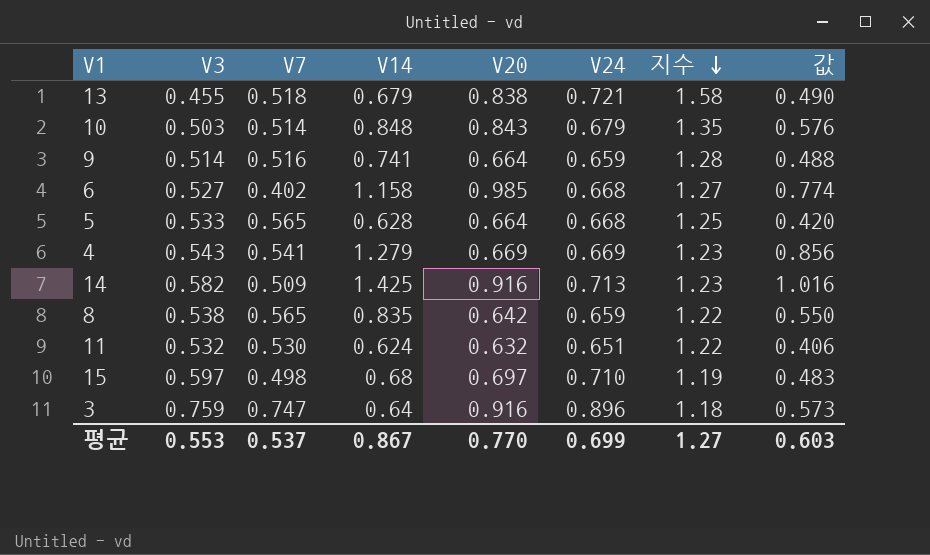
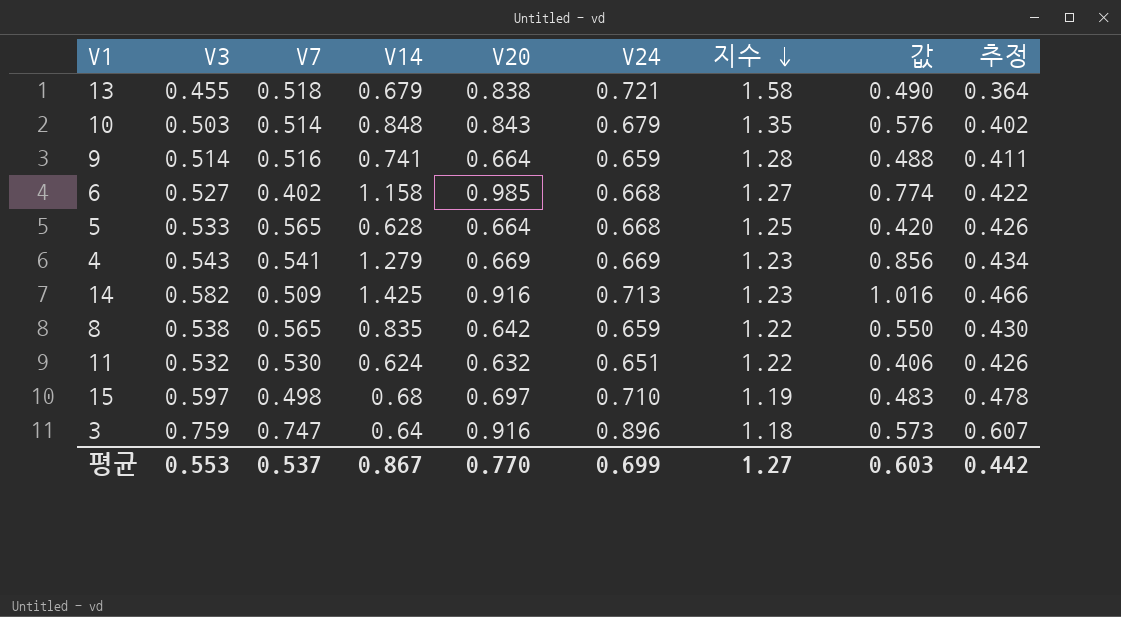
column 추정 | formula: none -> [V3] * 0.8

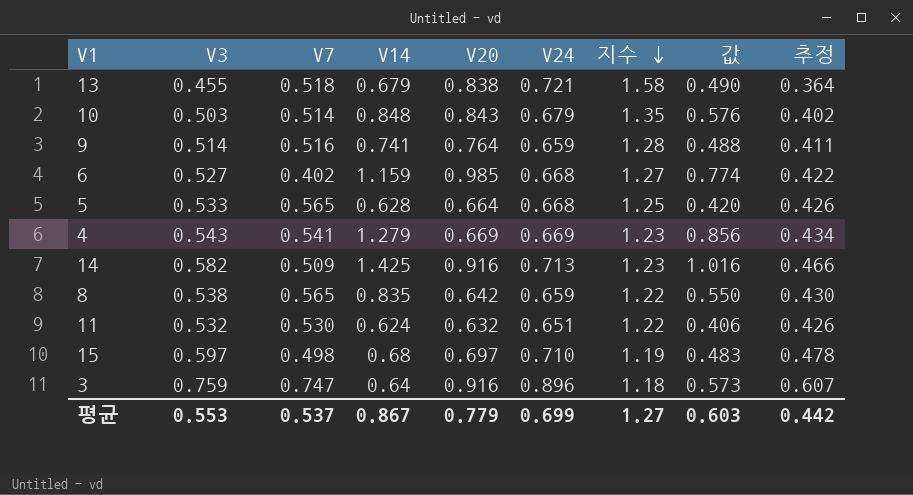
9 | V20: 0.664 -> 0.764
6 | V14: 1.158 -> 1.159
평균 | V20: 0.770 -> 0.779

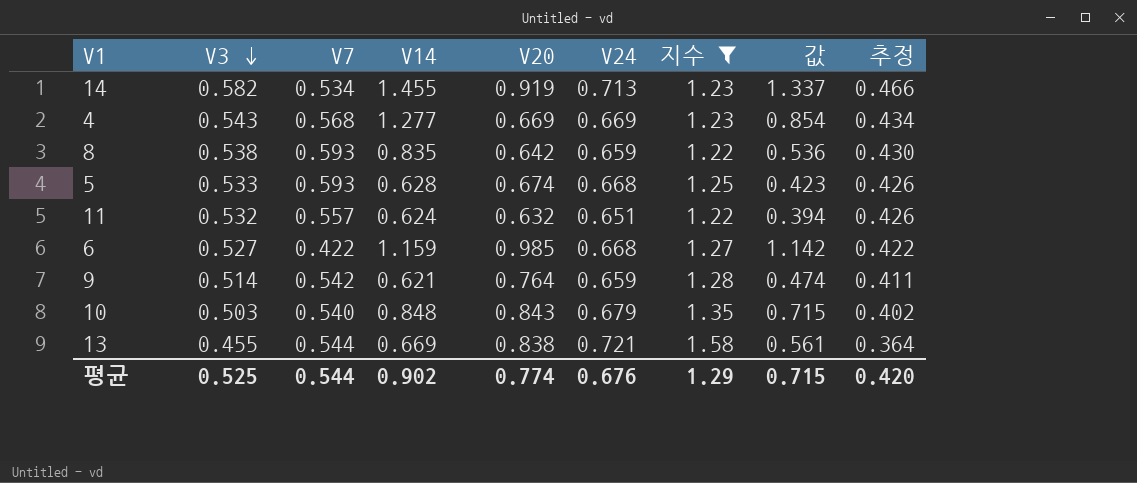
filter: none -> 지수 >= 1.22
row order: 지수 descending -> V3 descending
column 값 | formula: [V14] * [V24] -> [V14] * [V20]
14 | V7: 0.509 -> 0.534
14 | V14: 1.425 -> 1.455
14 | V20: 0.916 -> 0.919
4 | V7: 0.541 -> 0.568
4 | V14: 1.279 -> 1.277
8 | V7: 0.565 -> 0.593
5 | V7: 0.565 -> 0.593
5 | V20: 0.664 -> 0.674
11 | V7: 0.530 -> 0.557
6 | V7: 0.402 -> 0.422
9 | V7: 0.516 -> 0.542
9 | V14: 0.741 -> 0.621
10 | V7: 0.514 -> 0.540
13 | V7: 0.518 -> 0.544
13 | V14: 0.679 -> 0.669
평균 | V3: 0.553 -> 0.525
평균 | V7: 0.537 -> 0.544
평균 | V14: 0.867 -> 0.902
평균 | V20: 0.779 -> 0.774
평균 | V24: 0.699 -> 0.676
평균 | 지수: 1.27 -> 1.29
평균 | 값: 0.603 -> 0.715
평균 | 추정: 0.442 -> 0.420

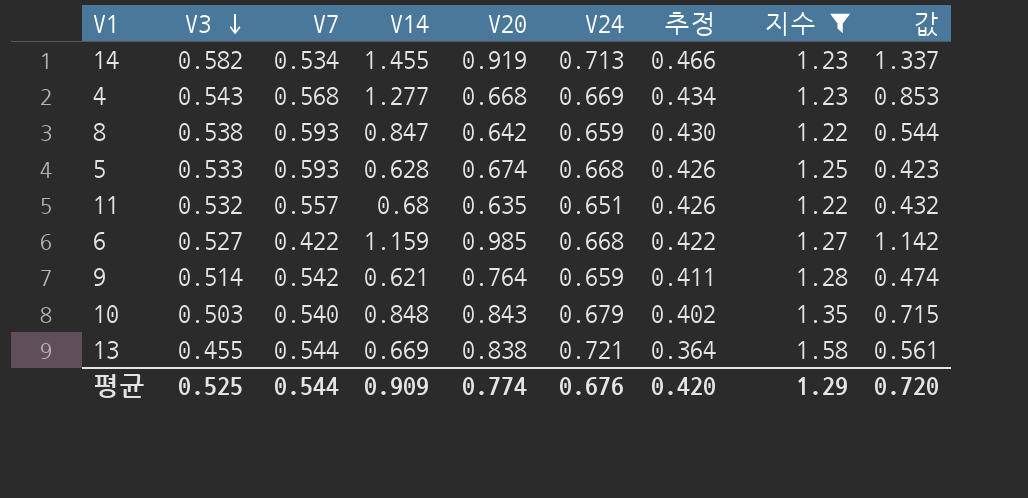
column 추정 | position: 9 -> 7
4 | V20: 0.669 -> 0.668
4 | 값: 0.854 -> 0.853
8 | V14: 0.835 -> 0.847
8 | 값: 0.536 -> 0.544
11 | V14: 0.624 -> 0.68
11 | V20: 0.632 -> 0.635
11 | 값: 0.394 -> 0.432
평균 | V14: 0.902 -> 0.909
평균 | 값: 0.715 -> 0.720

